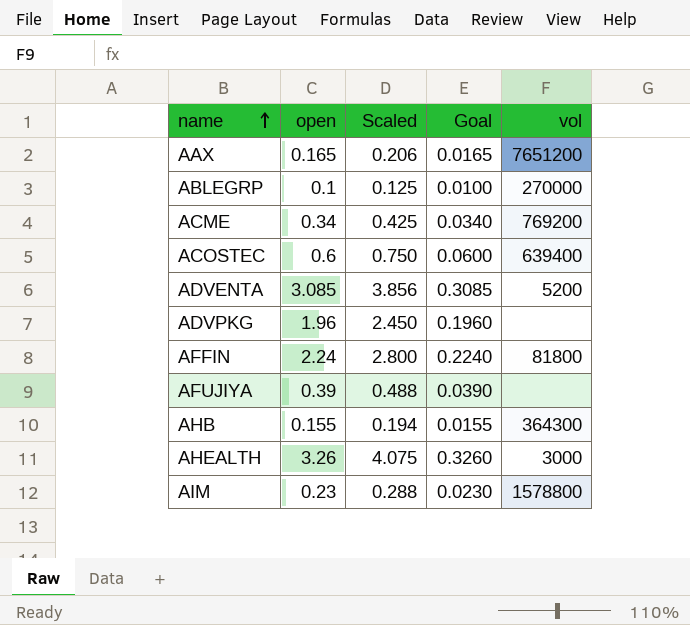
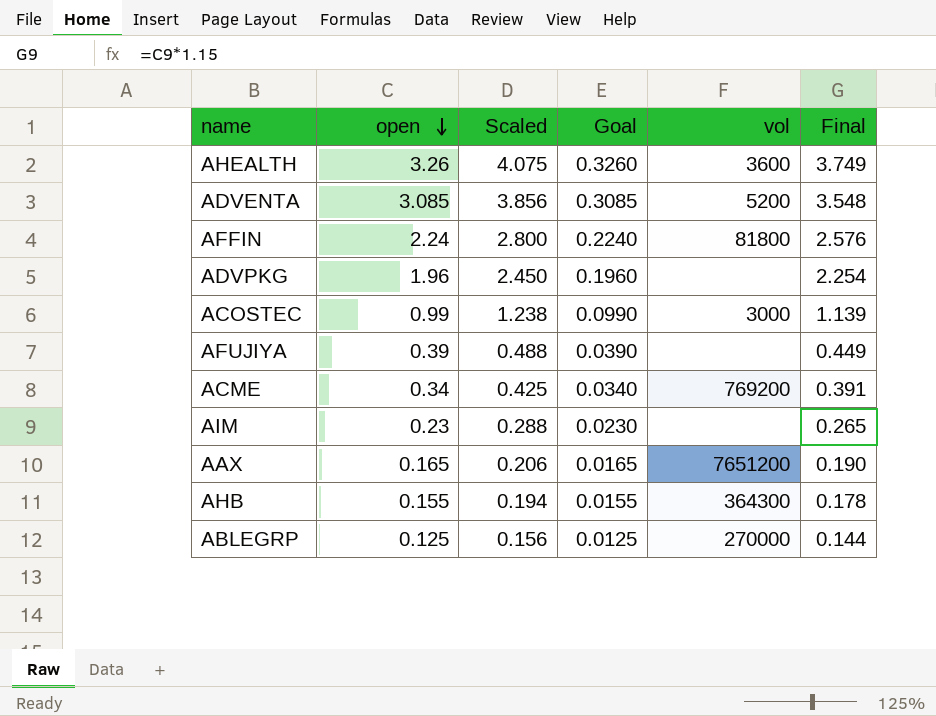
row order: name ascending -> open descending
column Final | formula: none -> [open] * 1.15
AHEALTH | vol: 3000 -> 3600
ACOSTEC | open: 0.6 -> 0.99
ACOSTEC | Scaled: 0.750 -> 1.238
ACOSTEC | Goal: 0.0600 -> 0.0990
ACOSTEC | vol: 639400 -> 3000
AIM | vol: 1578800 -> none
ABLEGRP | open: 0.1 -> 0.125
ABLEGRP | Scaled: 0.125 -> 0.156
ABLEGRP | Goal: 0.0100 -> 0.0125

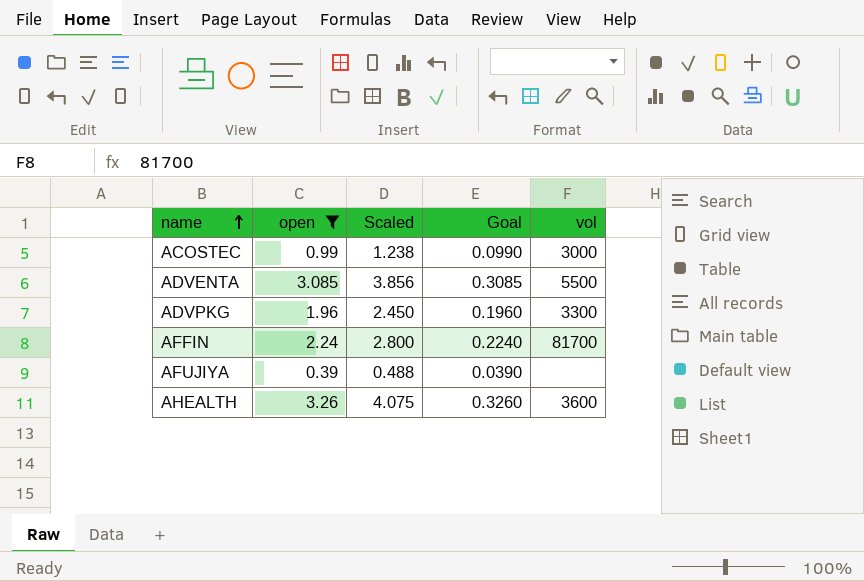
filter: none -> open >= 0.39
row order: open descending -> name ascending
column Final | formula: [open] * 1.15 -> none
ADVENTA | vol: 5200 -> 5500
ADVPKG | vol: none -> 3300
AFFIN | vol: 81800 -> 81700

